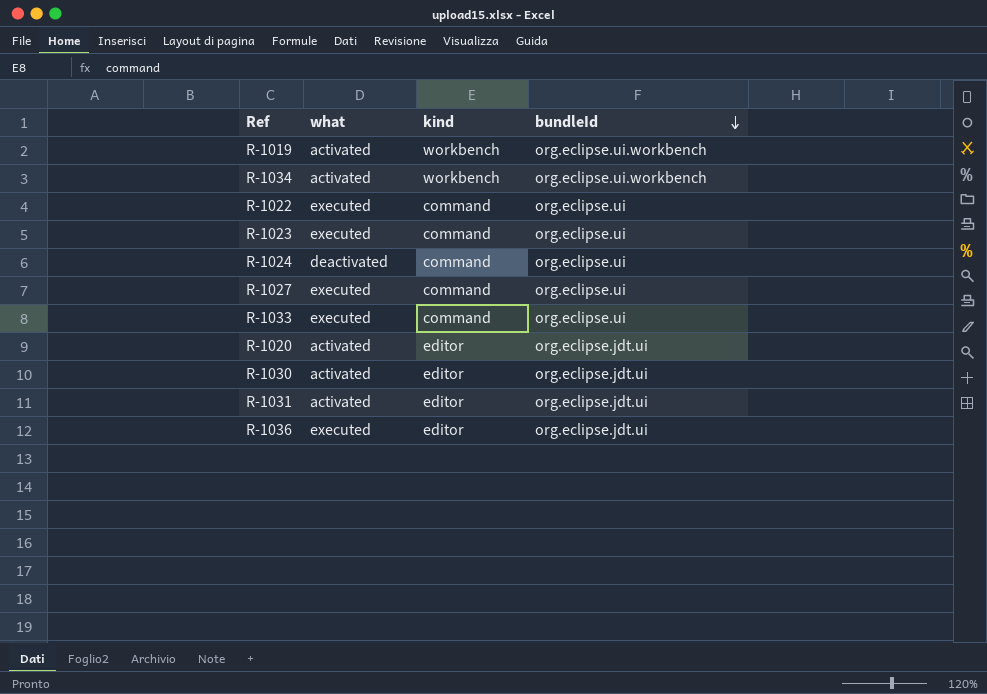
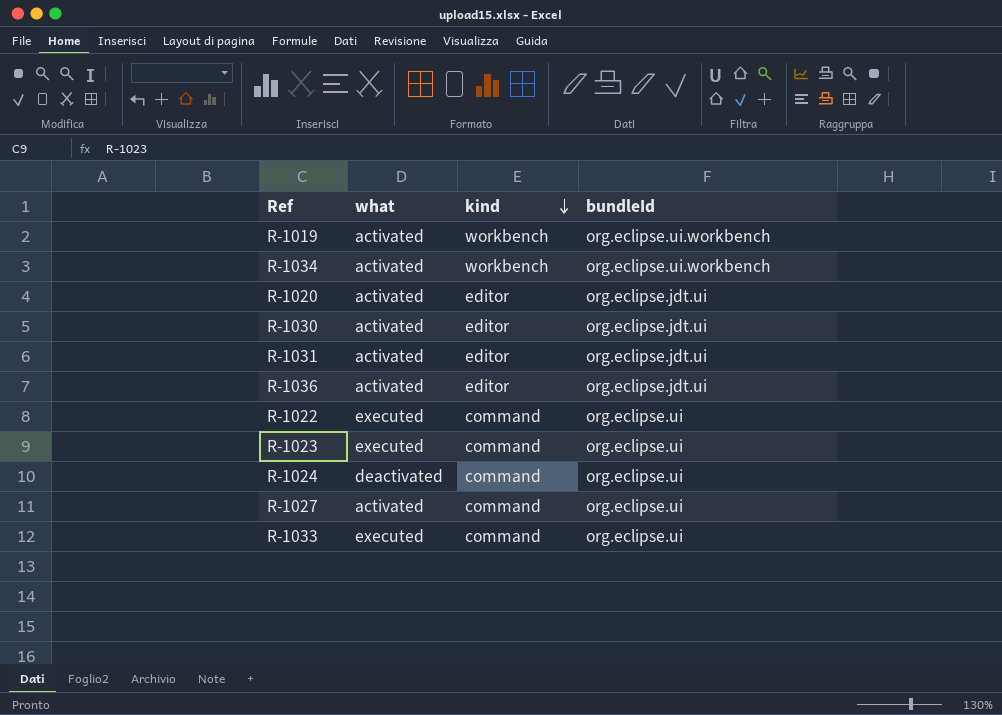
row order: bundleId descending -> kind descending
R-1036 | what: executed -> activated
R-1027 | what: executed -> activated

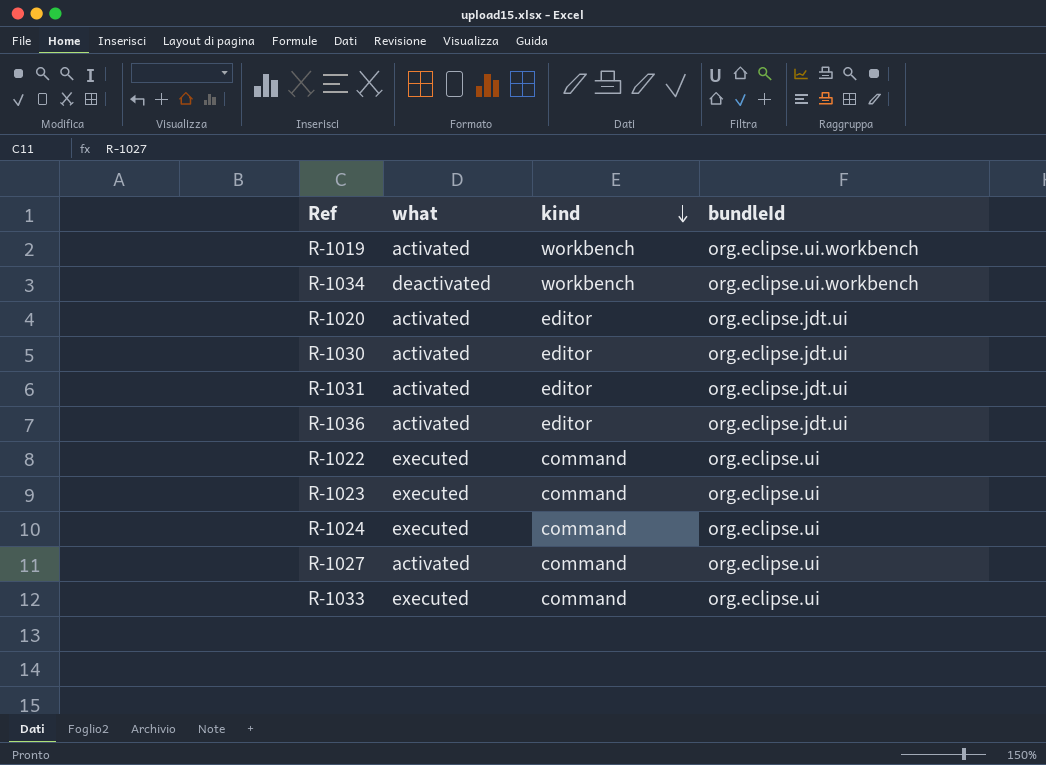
R-1034 | what: activated -> deactivated
R-1024 | what: deactivated -> executed

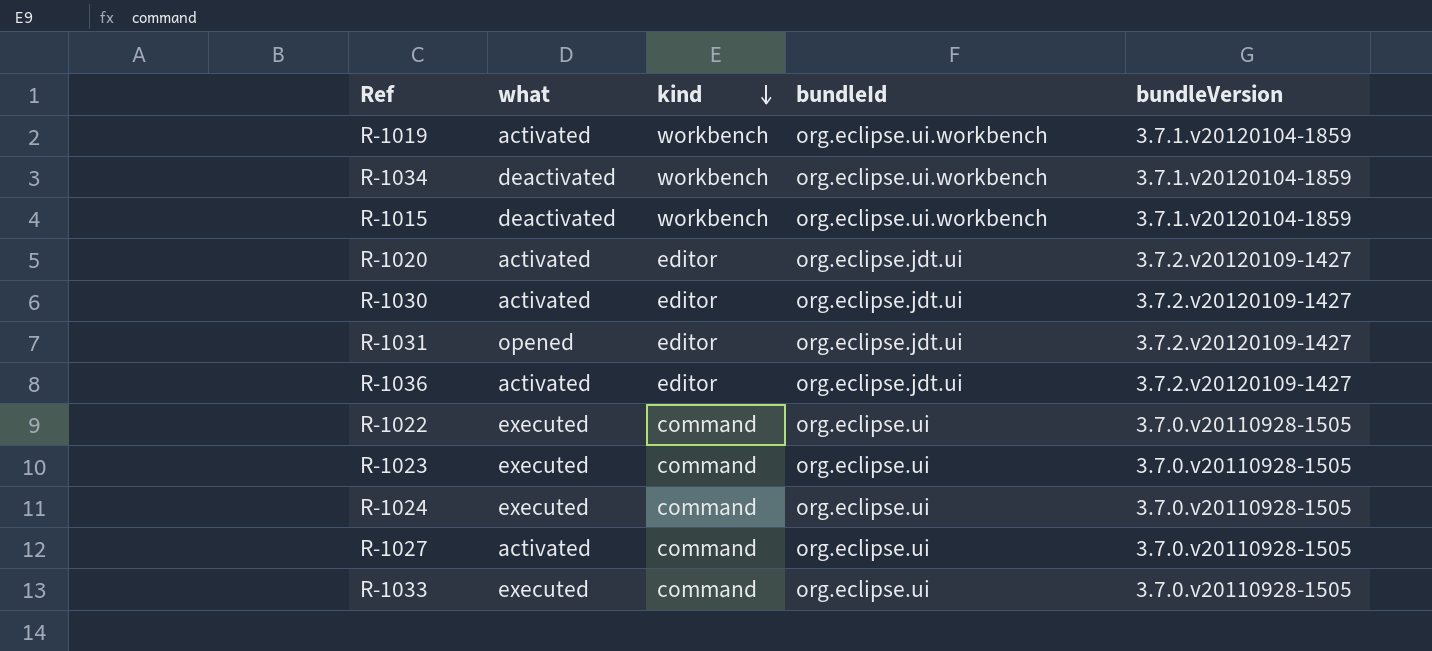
column bundleVersion | position: none -> 5
row R-1015: none -> deactivated | workbench | org.eclipse.ui.workbench | 3.7.1.v20120104-1859
R-1031 | what: activated -> opened

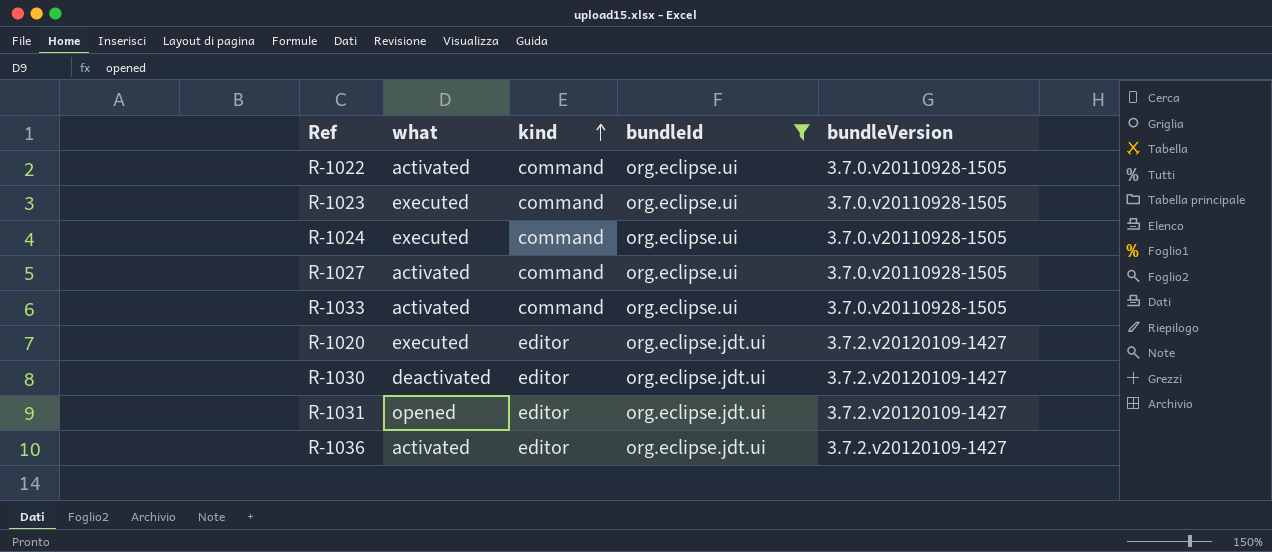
filter: none -> bundleId != org.eclipse.ui.workbench
row order: kind descending -> kind ascending
R-1022 | what: executed -> activated
R-1033 | what: executed -> activated
R-1020 | what: activated -> executed
R-1030 | what: activated -> deactivated

